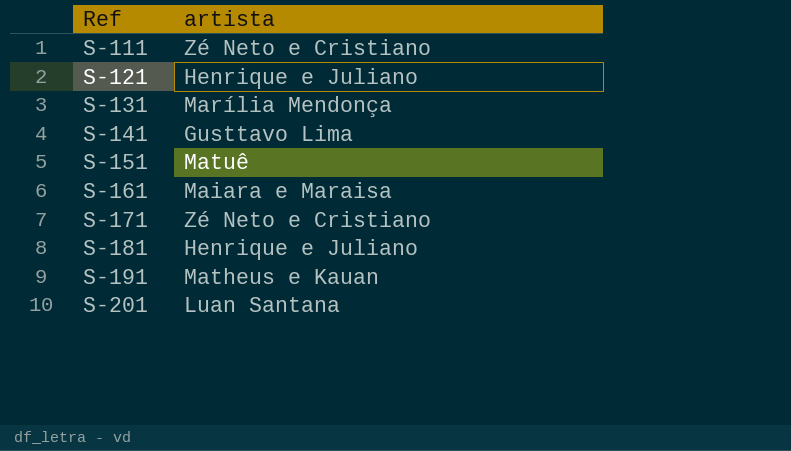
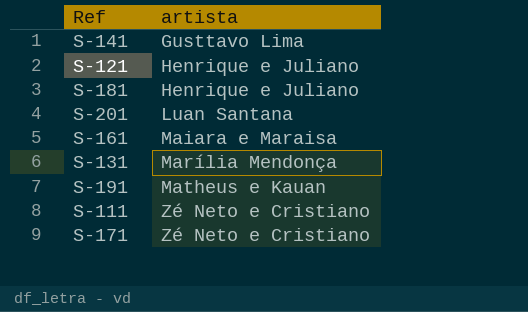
row order: Ref ascending -> artista ascending
row S-151: Matuê -> none

